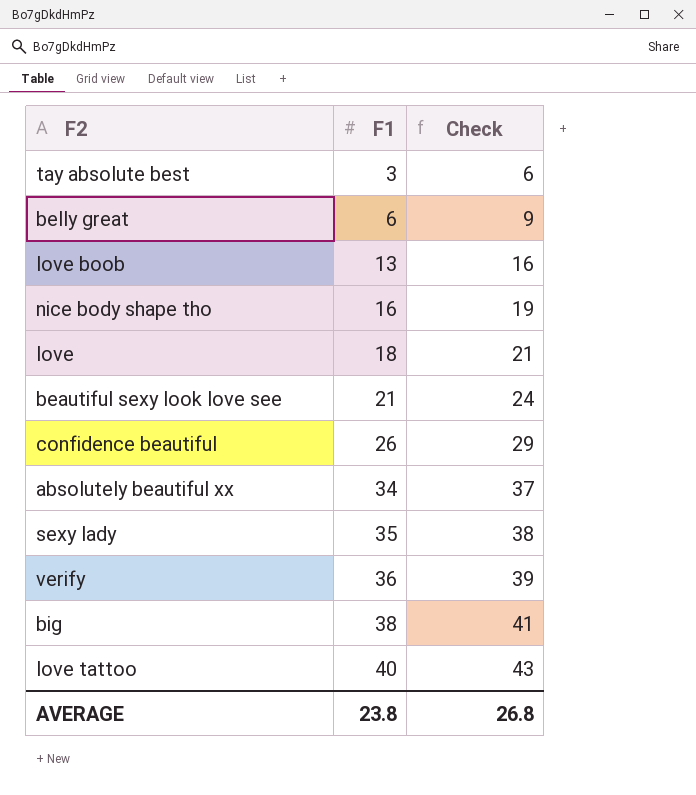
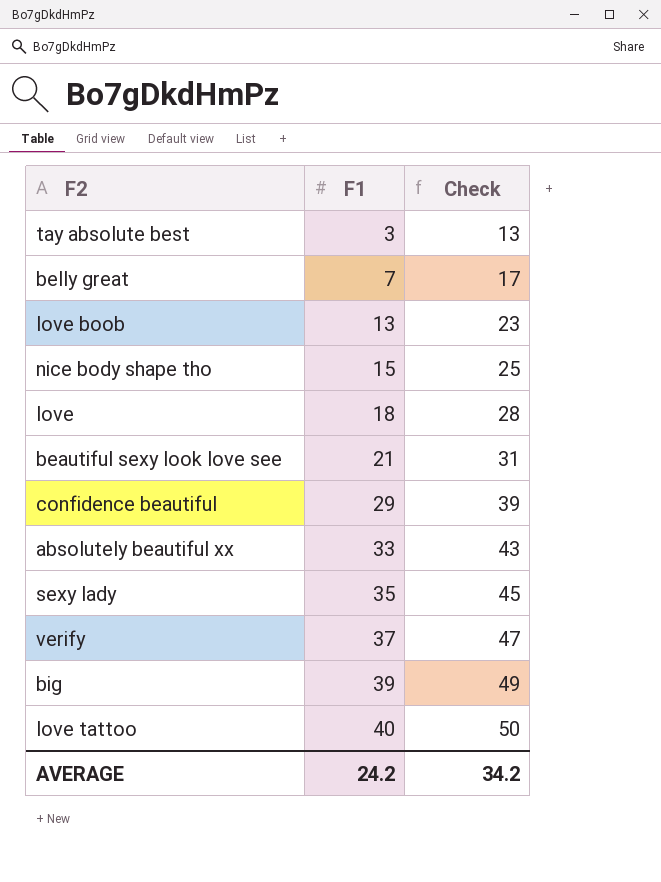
column Check | formula: [F1] + 3 -> [F1] + 10
belly great | F1: 6 -> 7
nice body shape tho | F1: 16 -> 15
confidence beautiful | F1: 26 -> 29
absolutely beautiful xx | F1: 34 -> 33
verify | F1: 36 -> 37
big | F1: 38 -> 39
AVERAGE | F1: 23.8 -> 24.2
AVERAGE | Check: 26.8 -> 34.2

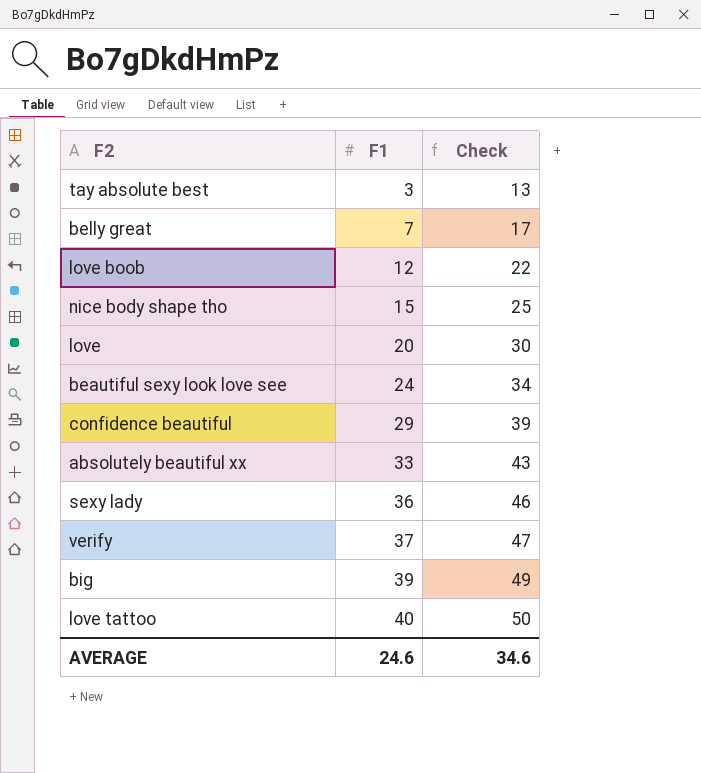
love boob | F1: 13 -> 12
love boob | Check: 23 -> 22
love | F1: 18 -> 20
love | Check: 28 -> 30
beautiful sexy look love see | F1: 21 -> 24
beautiful sexy look love see | Check: 31 -> 34
sexy lady | F1: 35 -> 36
sexy lady | Check: 45 -> 46
AVERAGE | F1: 24.2 -> 24.6
AVERAGE | Check: 34.2 -> 34.6

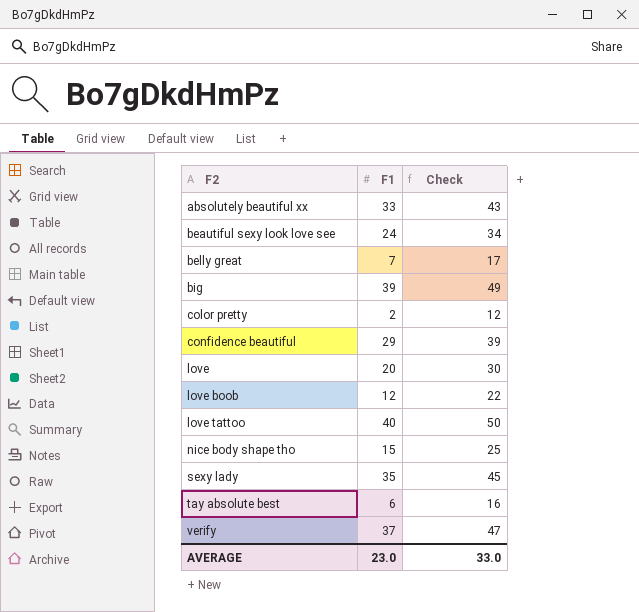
row order: F1 ascending -> F2 ascending
row color pretty: none -> 2 | 12
sexy lady | F1: 36 -> 35
sexy lady | Check: 46 -> 45
tay absolute best | F1: 3 -> 6
tay absolute best | Check: 13 -> 16
AVERAGE | F1: 24.6 -> 23.0
AVERAGE | Check: 34.6 -> 33.0

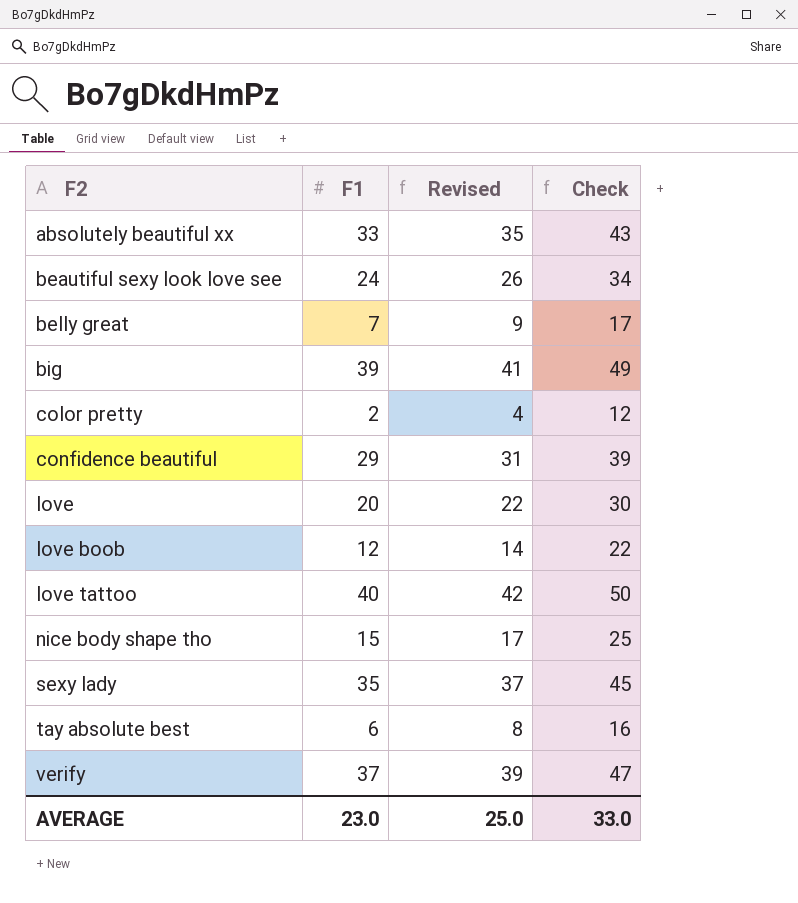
column Revised | formula: none -> [F1] + 2

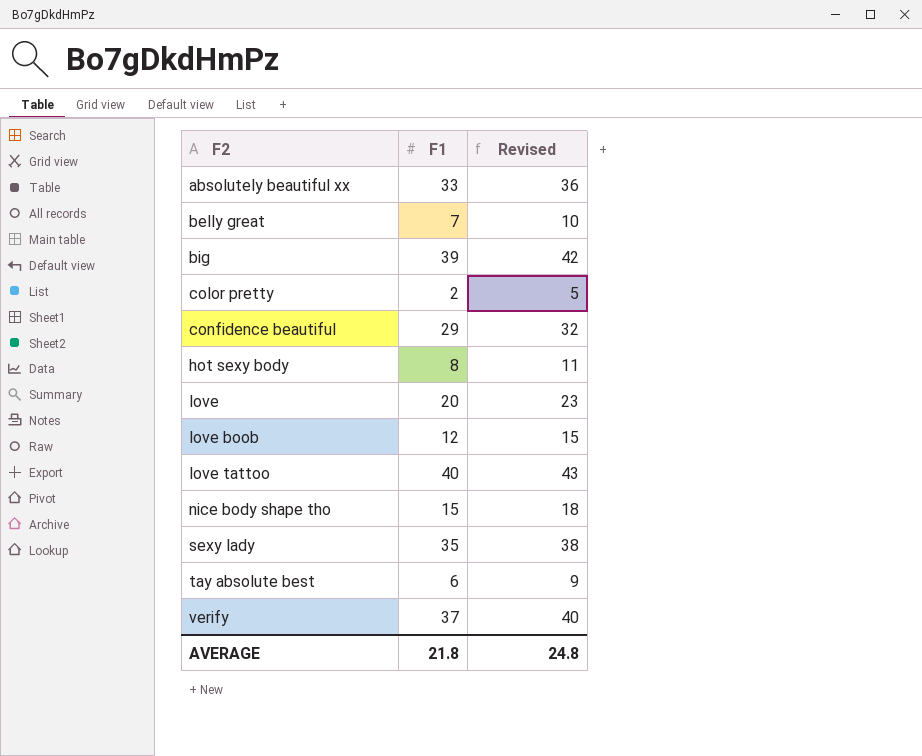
column Check | formula: [F1] + 10 -> none
column Revised | formula: [F1] + 2 -> [F1] + 3
row beautiful sexy look love see: 24 | 26 | 34 -> none
row hot sexy body: none -> 8 | 11
AVERAGE | F1: 23.0 -> 21.8
AVERAGE | Revised: 25.0 -> 24.8

